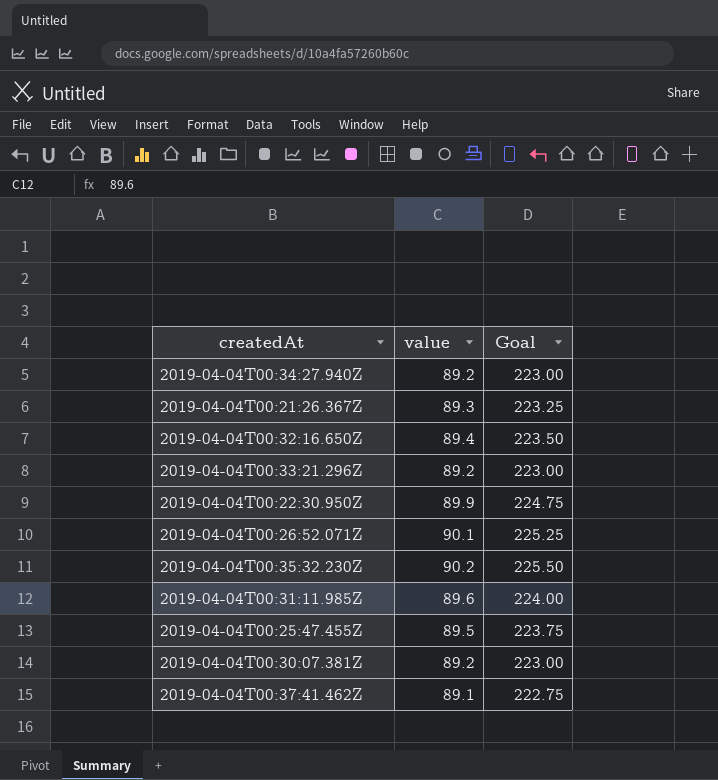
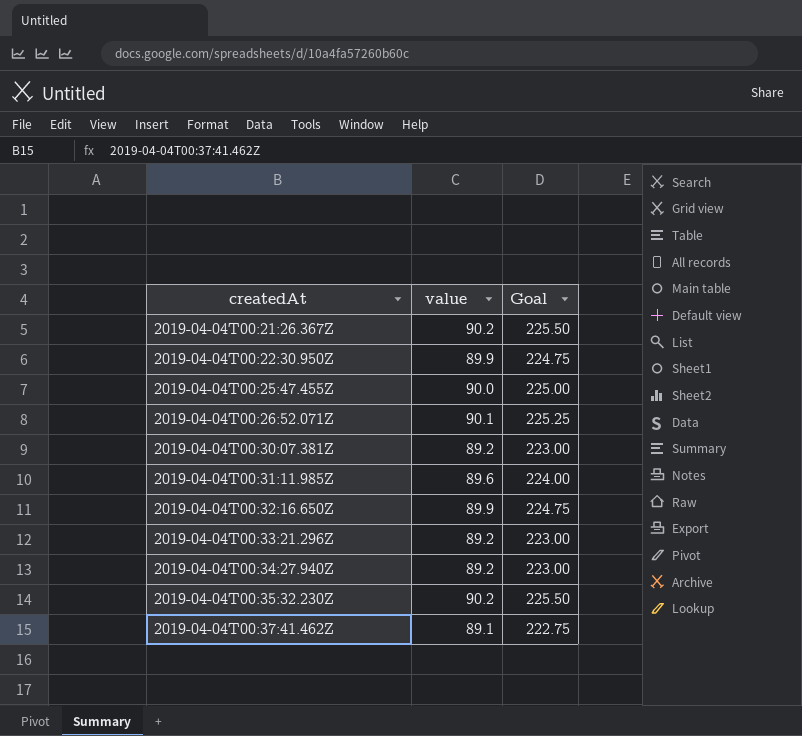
row order: none -> createdAt ascending
2019-04-04T00:21:26.367Z | value: 89.3 -> 90.2
2019-04-04T00:21:26.367Z | Goal: 223.25 -> 225.50
2019-04-04T00:25:47.455Z | value: 89.5 -> 90.0
2019-04-04T00:25:47.455Z | Goal: 223.75 -> 225.00
2019-04-04T00:32:16.650Z | value: 89.4 -> 89.9
2019-04-04T00:32:16.650Z | Goal: 223.50 -> 224.75

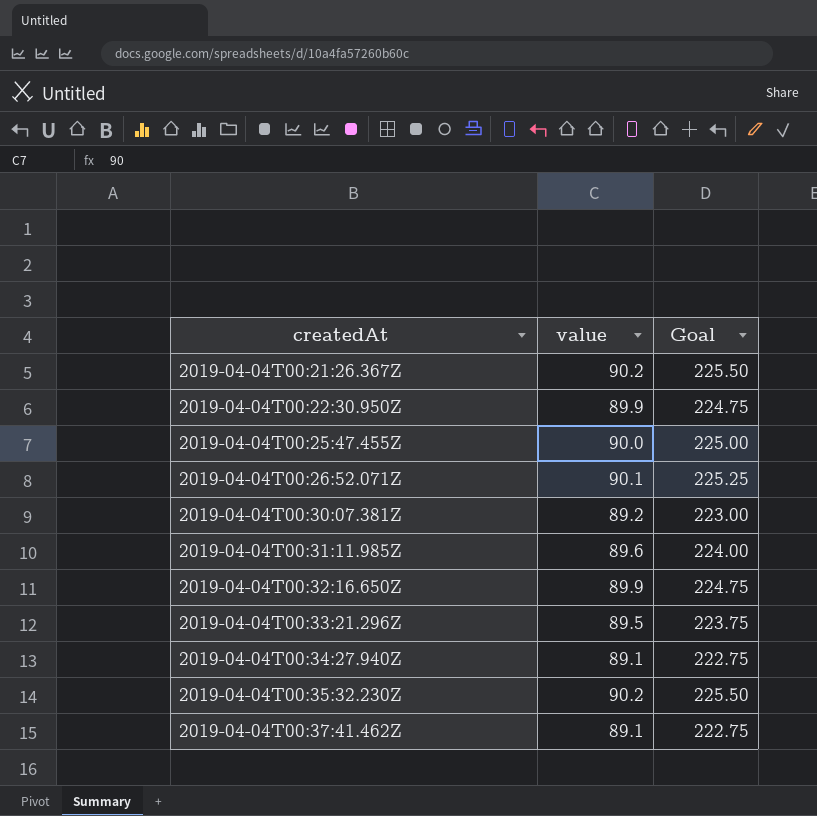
2019-04-04T00:33:21.296Z | value: 89.2 -> 89.5
2019-04-04T00:33:21.296Z | Goal: 223.00 -> 223.75
2019-04-04T00:34:27.940Z | value: 89.2 -> 89.1
2019-04-04T00:34:27.940Z | Goal: 223.00 -> 222.75

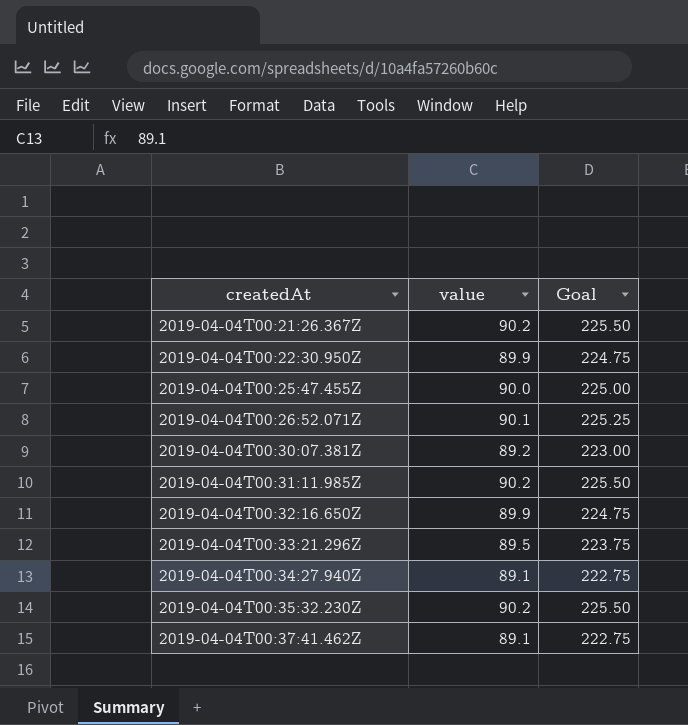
2019-04-04T00:31:11.985Z | value: 89.6 -> 90.2
2019-04-04T00:31:11.985Z | Goal: 224.00 -> 225.50

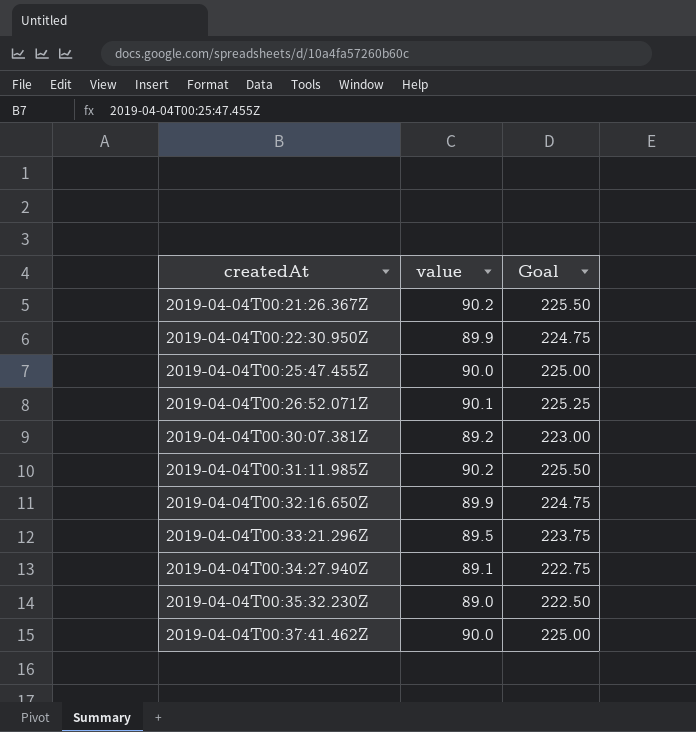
2019-04-04T00:35:32.230Z | value: 90.2 -> 89.0
2019-04-04T00:35:32.230Z | Goal: 225.50 -> 222.50
2019-04-04T00:37:41.462Z | value: 89.1 -> 90.0
2019-04-04T00:37:41.462Z | Goal: 222.75 -> 225.00

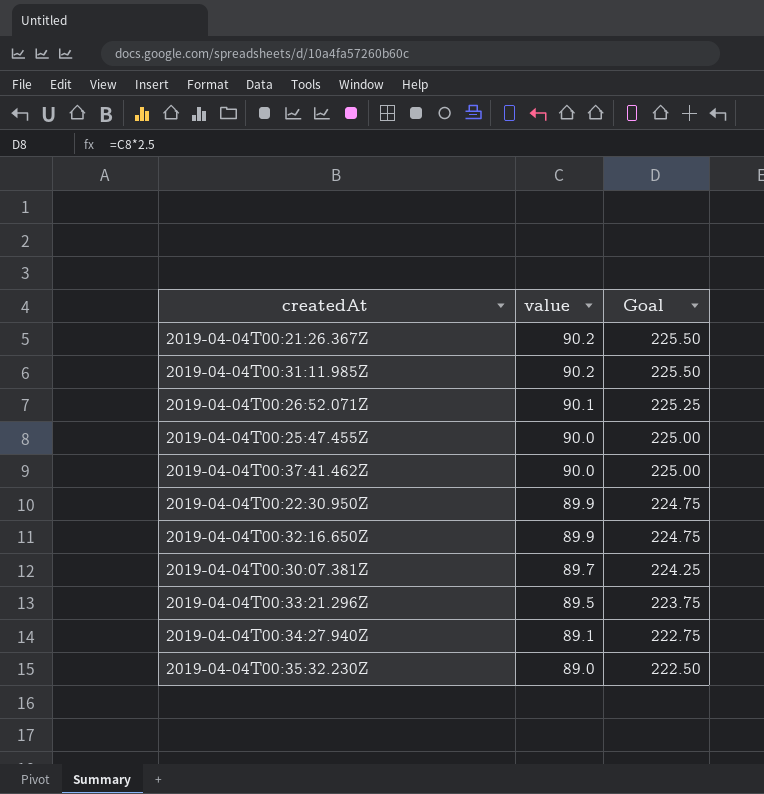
row order: createdAt ascending -> value descending
2019-04-04T00:30:07.381Z | value: 89.2 -> 89.7
2019-04-04T00:30:07.381Z | Goal: 223.00 -> 224.25

